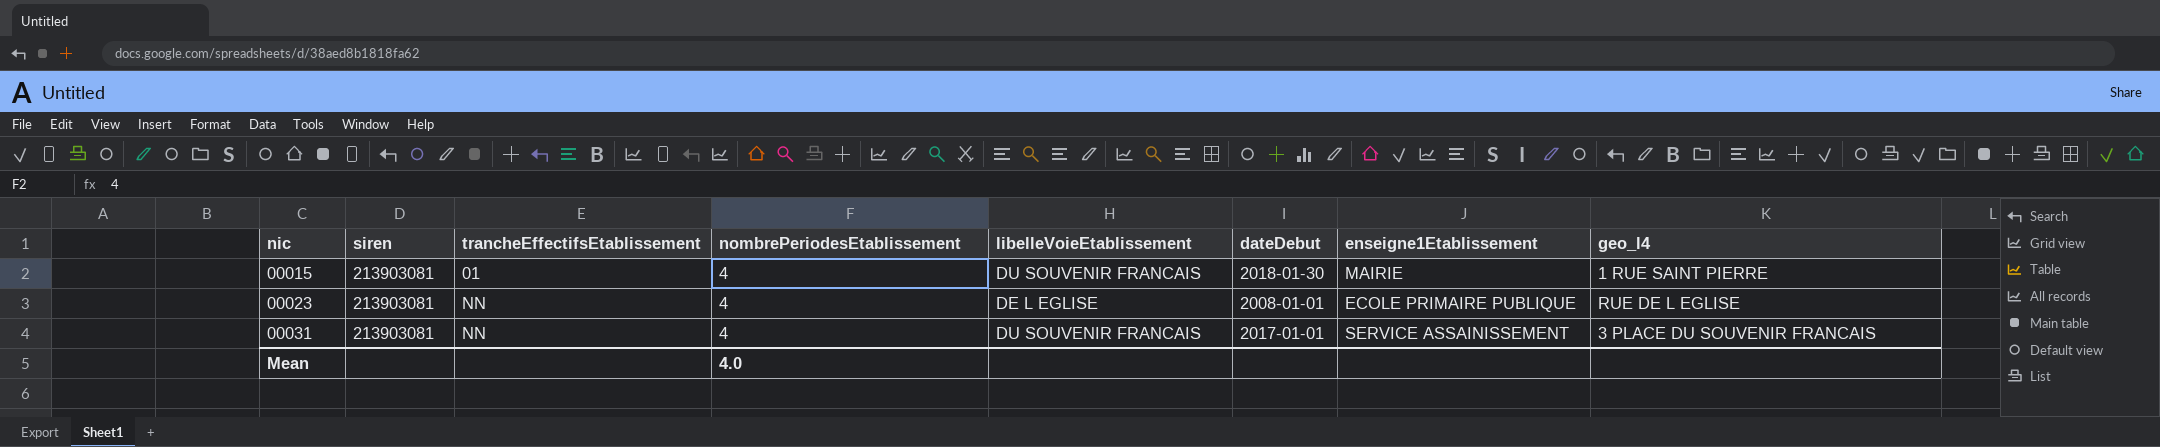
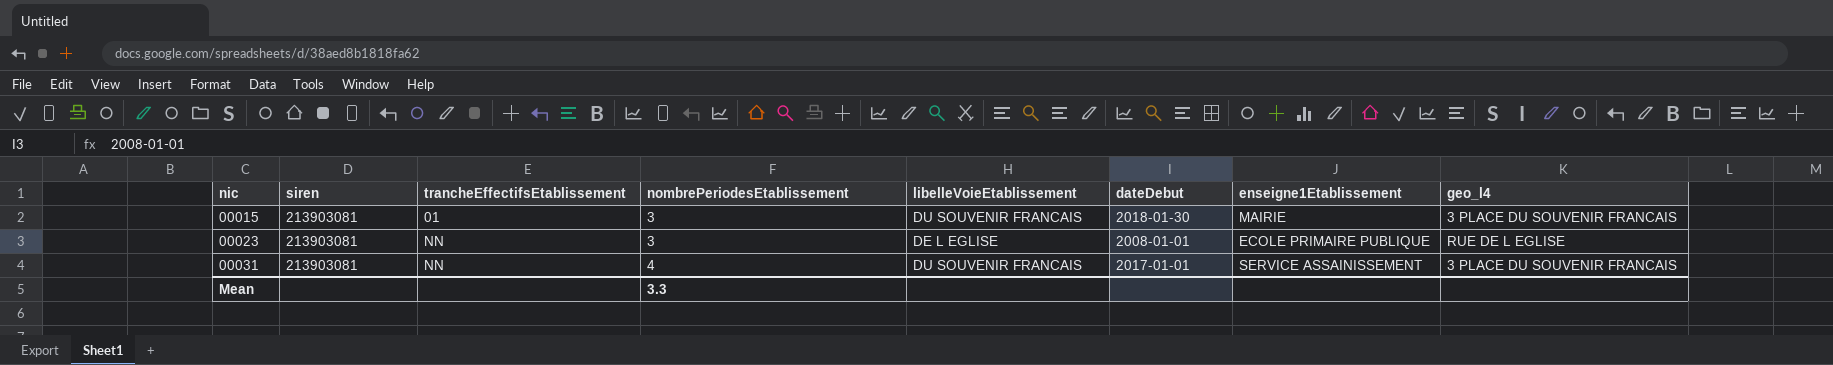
00015 | nombrePeriodesEtablissement: 4 -> 3
00015 | geo_l4: 1 RUE SAINT PIERRE -> 3 PLACE DU SOUVENIR FRANCAIS
00023 | nombrePeriodesEtablissement: 4 -> 3
Mean | nombrePeriodesEtablissement: 4.0 -> 3.3

